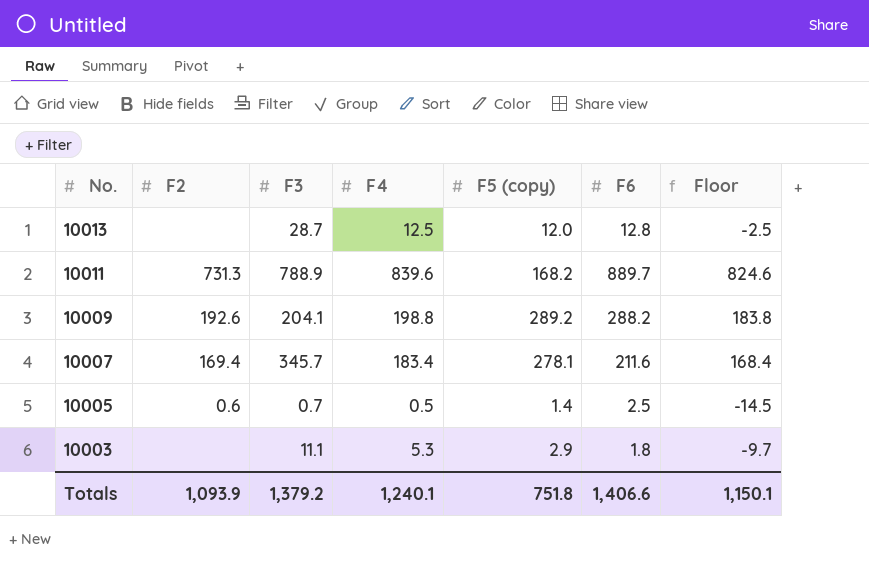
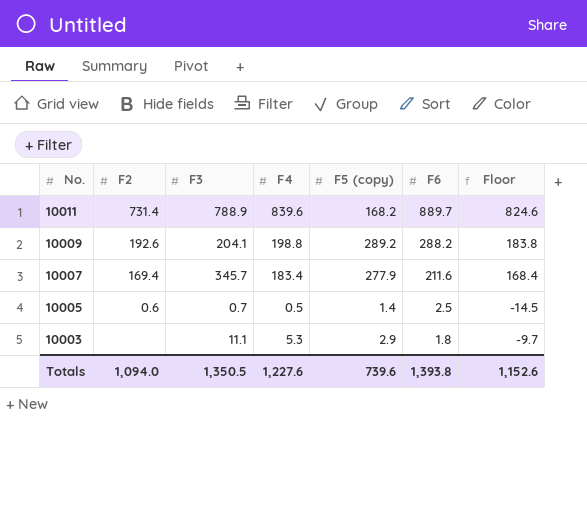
row 10013: none | 28.7 | 12.5 | 12.0 | 12.8 | -2.5 -> none
10011 | F2: 731.3 -> 731.4
10007 | F5 (copy): 278.1 -> 277.9
Totals | F2: 1,093.9 -> 1,094.0
Totals | F3: 1,379.2 -> 1,350.5
Totals | F4: 1,240.1 -> 1,227.6
Totals | F5 (copy): 751.8 -> 739.6
Totals | F6: 1,406.6 -> 1,393.8
Totals | Floor: 1,150.1 -> 1,152.6

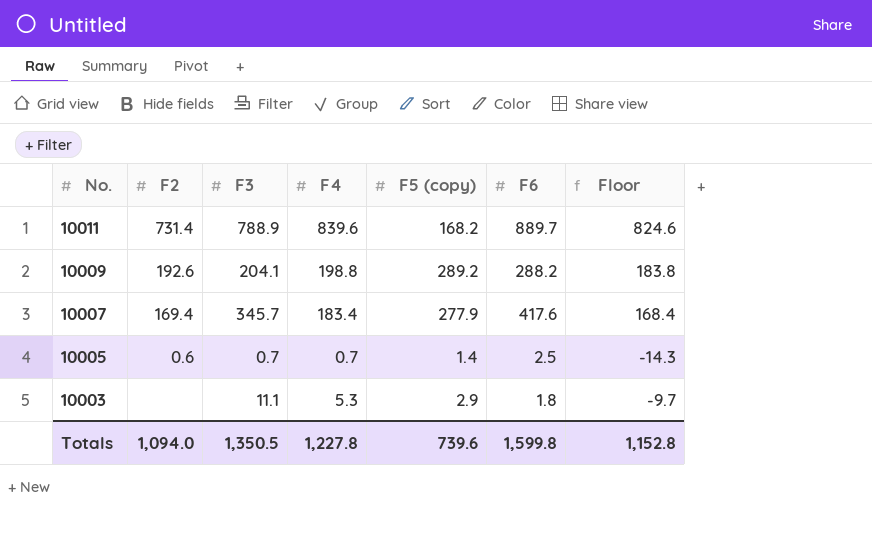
10007 | F6: 211.6 -> 417.6
10005 | F4: 0.5 -> 0.7
10005 | Floor: -14.5 -> -14.3
Totals | F4: 1,227.6 -> 1,227.8
Totals | F6: 1,393.8 -> 1,599.8
Totals | Floor: 1,152.6 -> 1,152.8

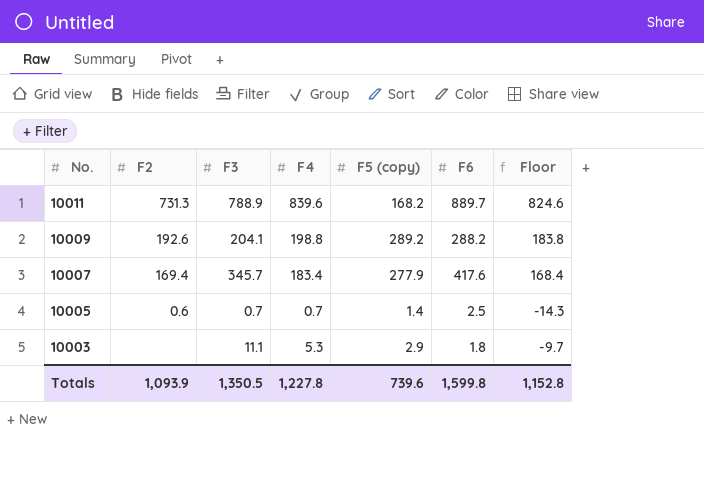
10011 | F2: 731.4 -> 731.3
Totals | F2: 1,094.0 -> 1,093.9

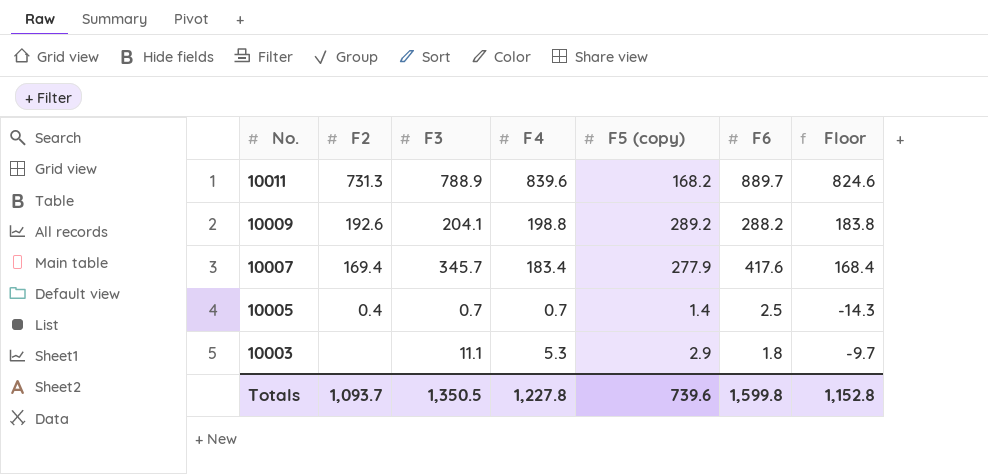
10005 | F2: 0.6 -> 0.4
Totals | F2: 1,093.9 -> 1,093.7

